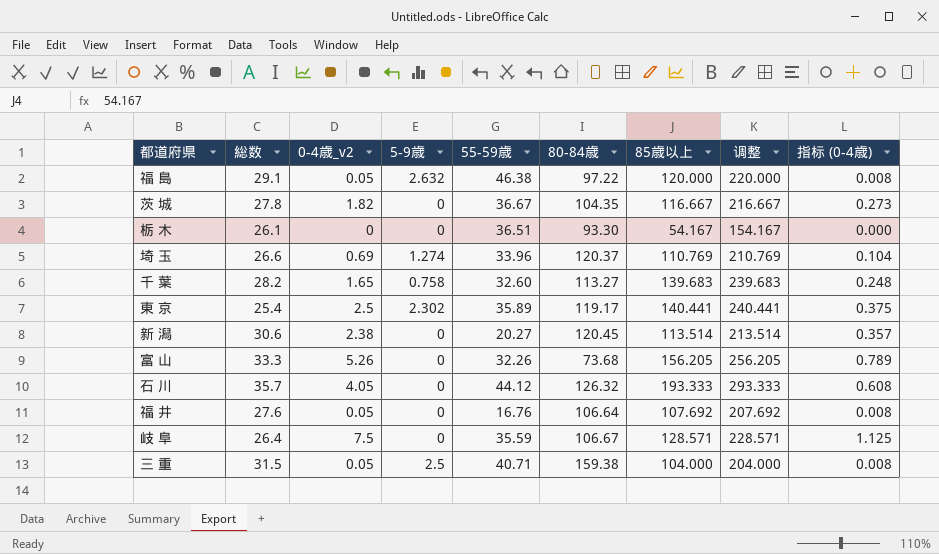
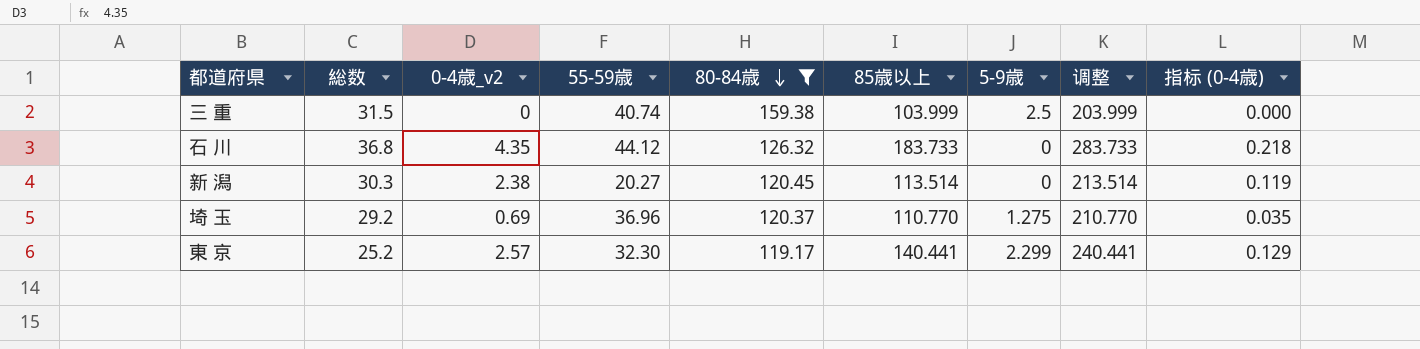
filter: none -> 80-84歳 >= 119.17
row order: none -> 80-84歳 descending
column 5-9歳 | position: 4 -> 7
column 指标 (0-4歳) | formula: [0-4歳_v2] * 0.15 -> [0-4歳_v2] * 0.05
三 重 | 0-4歳_v2: 0.05 -> 0
三 重 | 55-59歳: 40.71 -> 40.74
三 重 | 85歳以上: 104.000 -> 103.999
三 重 | 调整: 204.000 -> 203.999
石 川 | 総数: 35.7 -> 36.8
石 川 | 0-4歳_v2: 4.05 -> 4.35
石 川 | 85歳以上: 193.333 -> 183.733
石 川 | 调整: 293.333 -> 283.733
新 潟 | 総数: 30.6 -> 30.3
埼 玉 | 総数: 26.6 -> 29.2
埼 玉 | 55-59歳: 33.96 -> 36.96
埼 玉 | 85歳以上: 110.769 -> 110.770
埼 玉 | 5-9歳: 1.274 -> 1.275
埼 玉 | 调整: 210.769 -> 210.770
東 京 | 総数: 25.4 -> 25.2
東 京 | 0-4歳_v2: 2.5 -> 2.57
東 京 | 55-59歳: 35.89 -> 32.30
東 京 | 5-9歳: 2.302 -> 2.299

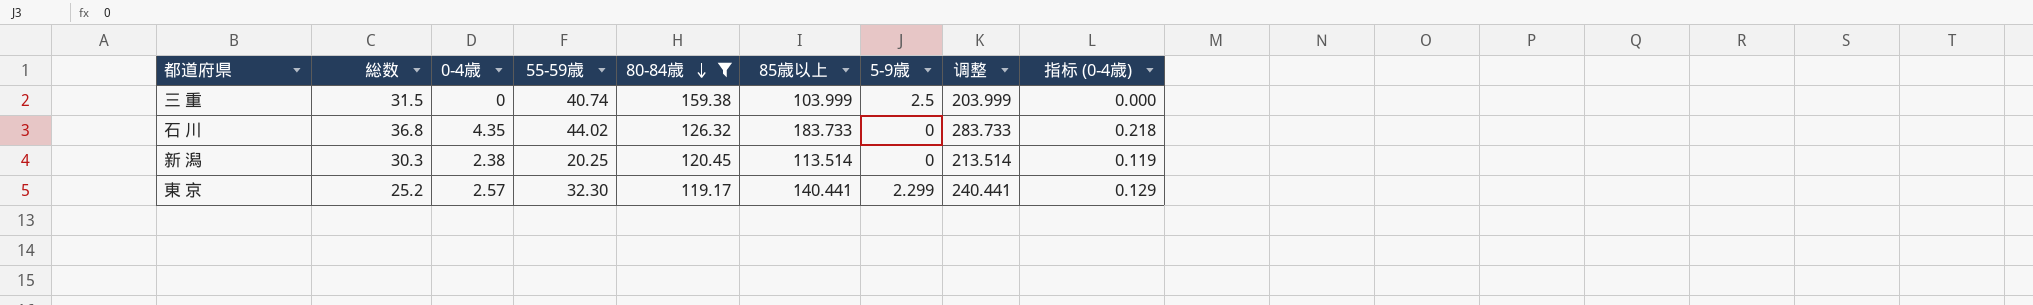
column name: 0-4歳_v2 -> 0-4歳
row 埼 玉: 29.2 | 0.69 | 36.96 | 120.37 | 110.770 | 1.275 | 210.770 | 0.035 -> none
石 川 | 55-59歳: 44.12 -> 44.02
新 潟 | 55-59歳: 20.27 -> 20.25

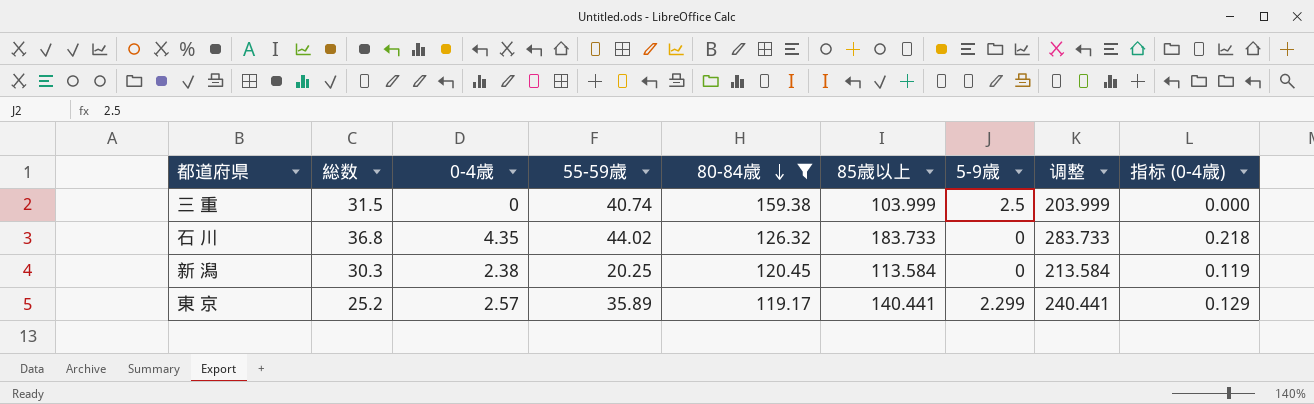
新 潟 | 85歳以上: 113.514 -> 113.584
新 潟 | 调整: 213.514 -> 213.584
東 京 | 55-59歳: 32.30 -> 35.89

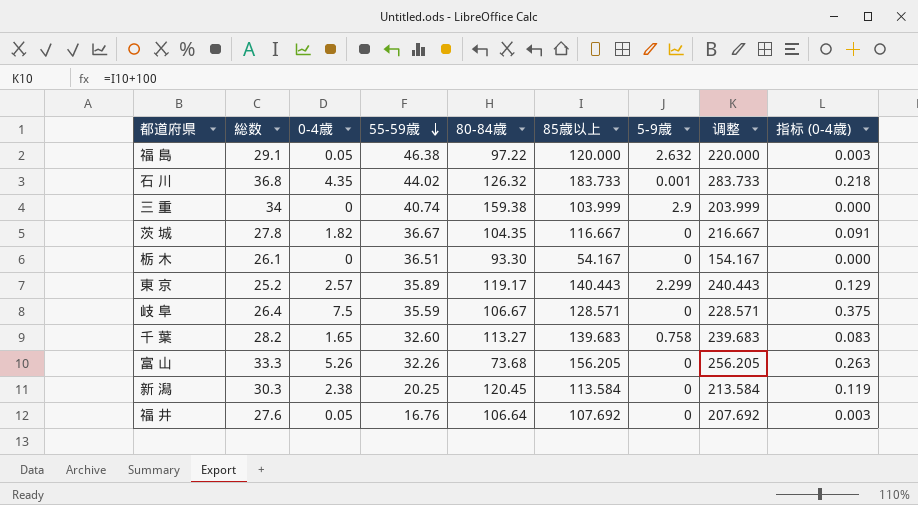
filter: 80-84歳 >= 119.17 -> none
row order: 80-84歳 descending -> 55-59歳 descending
石 川 | 5-9歳: 0 -> 0.001
三 重 | 総数: 31.5 -> 34
三 重 | 5-9歳: 2.5 -> 2.9
東 京 | 85歳以上: 140.441 -> 140.443
東 京 | 调整: 240.441 -> 240.443

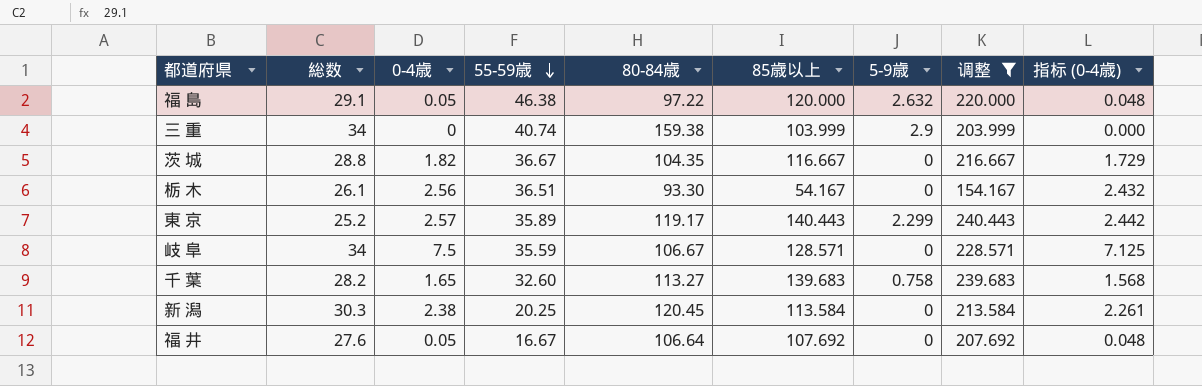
filter: none -> 调整 <= 240.443
column 指标 (0-4歳) | formula: [0-4歳] * 0.05 -> [0-4歳] * 0.95
茨 城 | 総数: 27.8 -> 28.8
栃 木 | 0-4歳: 0 -> 2.56
岐 阜 | 総数: 26.4 -> 34
福 井 | 55-59歳: 16.76 -> 16.67

